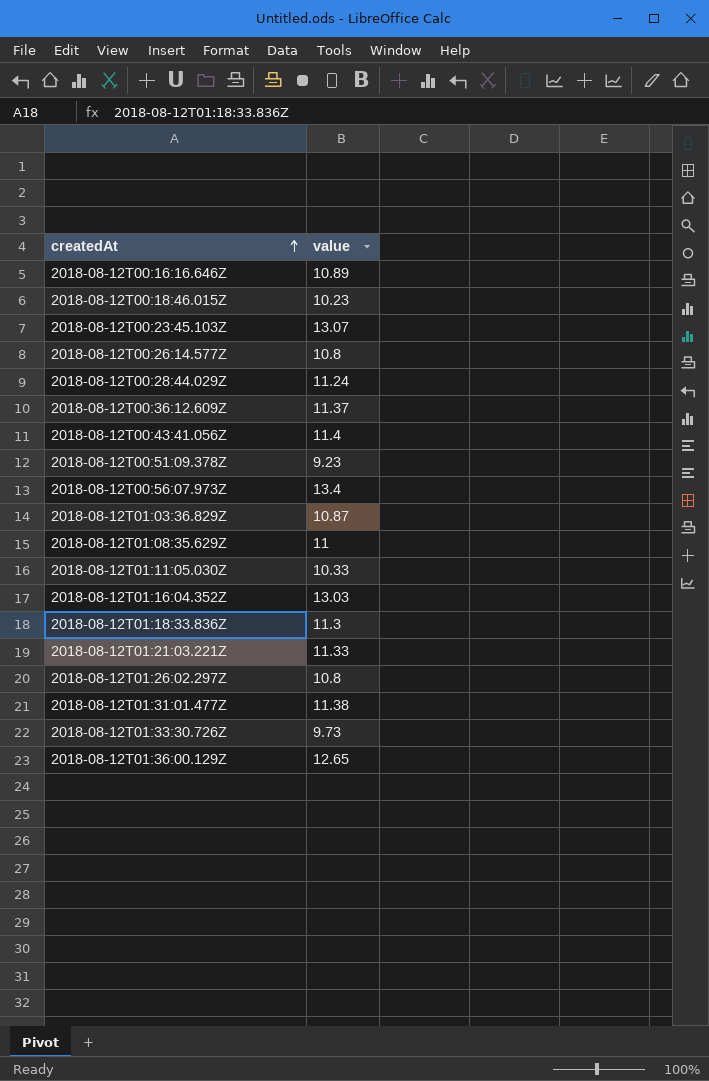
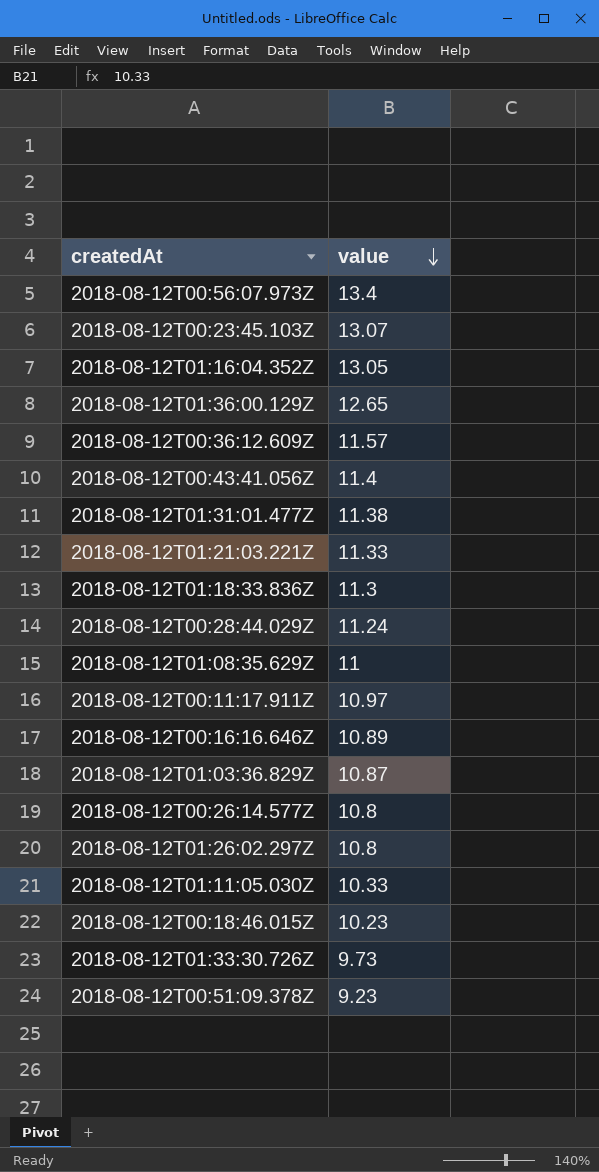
row order: createdAt ascending -> value descending
2018-08-12T01:16:04.352Z | value: 13.03 -> 13.05
2018-08-12T00:36:12.609Z | value: 11.37 -> 11.57
row 2018-08-12T00:11:17.911Z: none -> 10.97

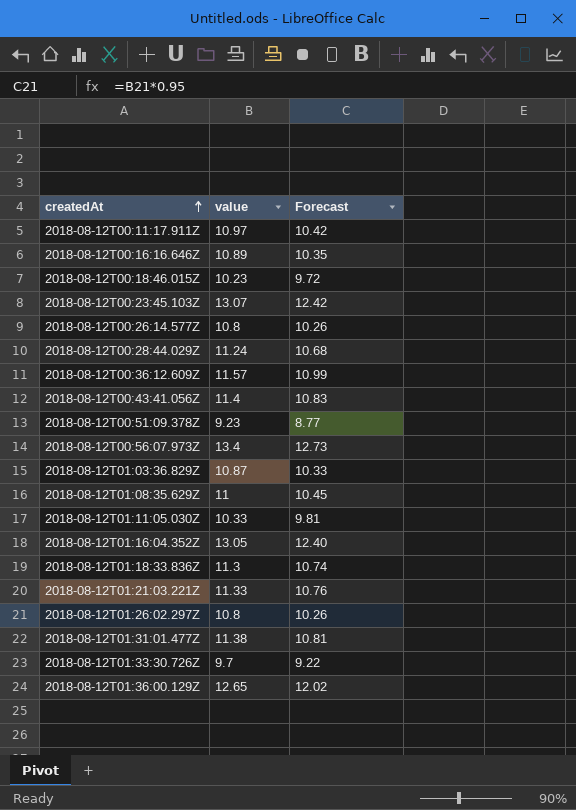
row order: value descending -> createdAt ascending
column Forecast | formula: none -> [value] * 0.95
2018-08-12T01:33:30.726Z | value: 9.73 -> 9.7

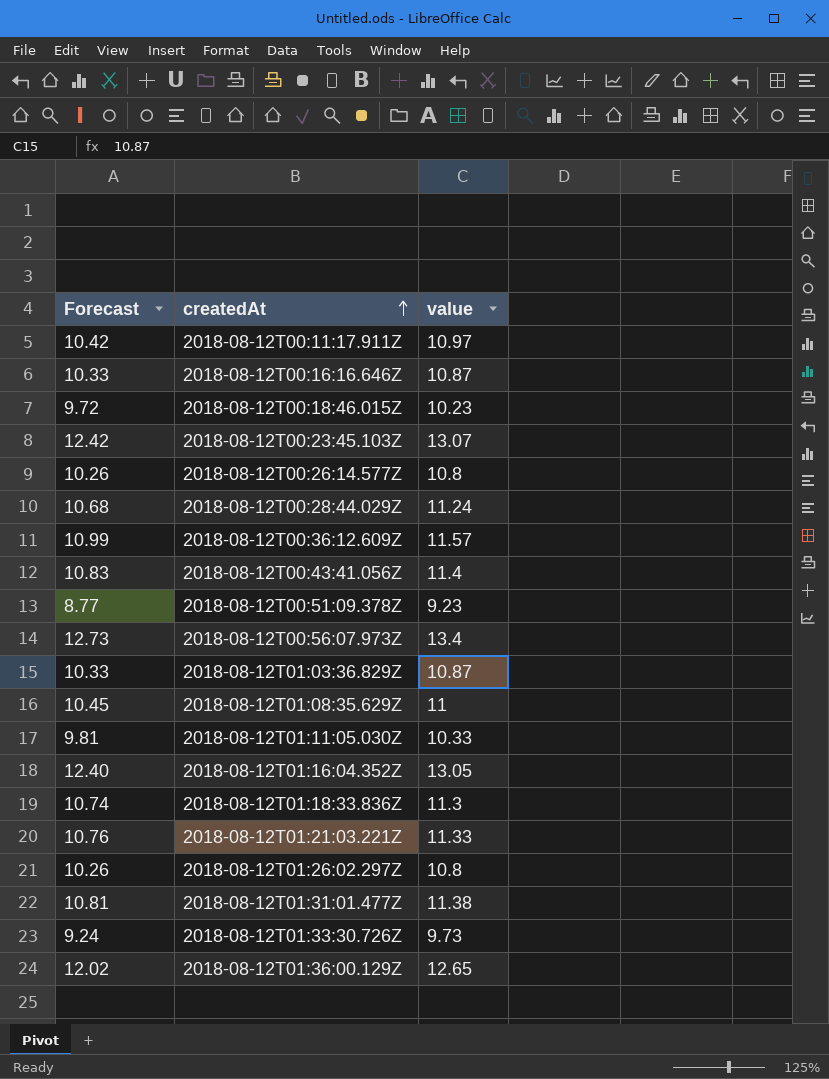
column Forecast | position: 3 -> 1
2018-08-12T00:16:16.646Z | Forecast: 10.35 -> 10.33
2018-08-12T00:16:16.646Z | value: 10.89 -> 10.87
2018-08-12T01:33:30.726Z | Forecast: 9.22 -> 9.24
2018-08-12T01:33:30.726Z | value: 9.7 -> 9.73

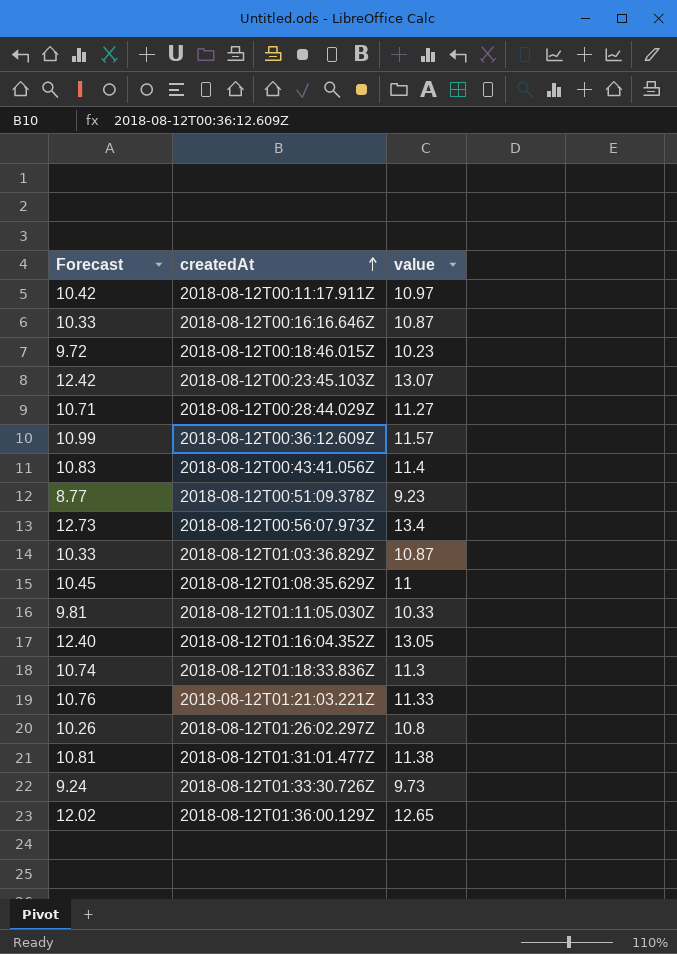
row 2018-08-12T00:26:14.577Z: 10.26 | 10.8 -> none
2018-08-12T00:28:44.029Z | Forecast: 10.68 -> 10.71
2018-08-12T00:28:44.029Z | value: 11.24 -> 11.27

